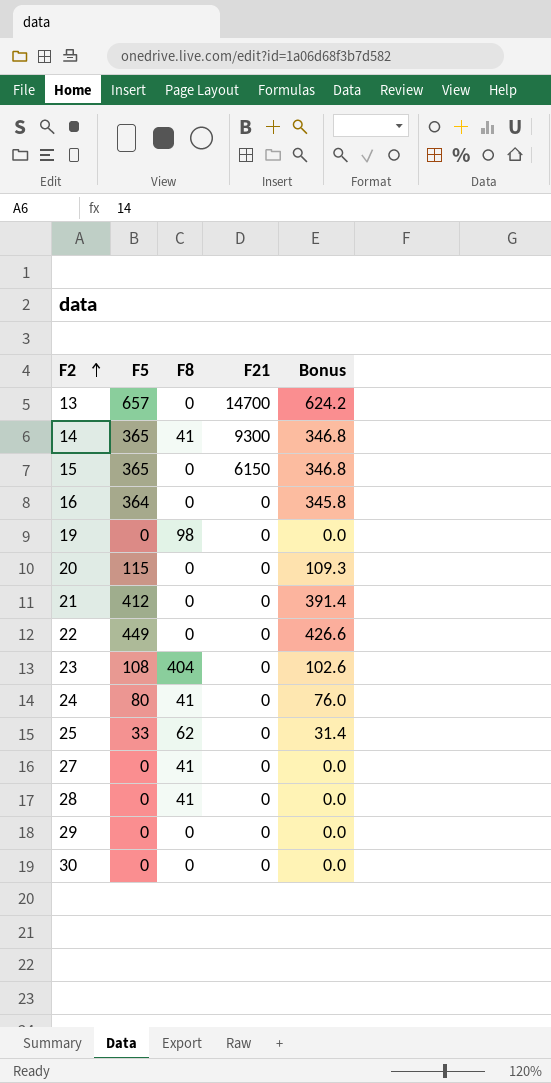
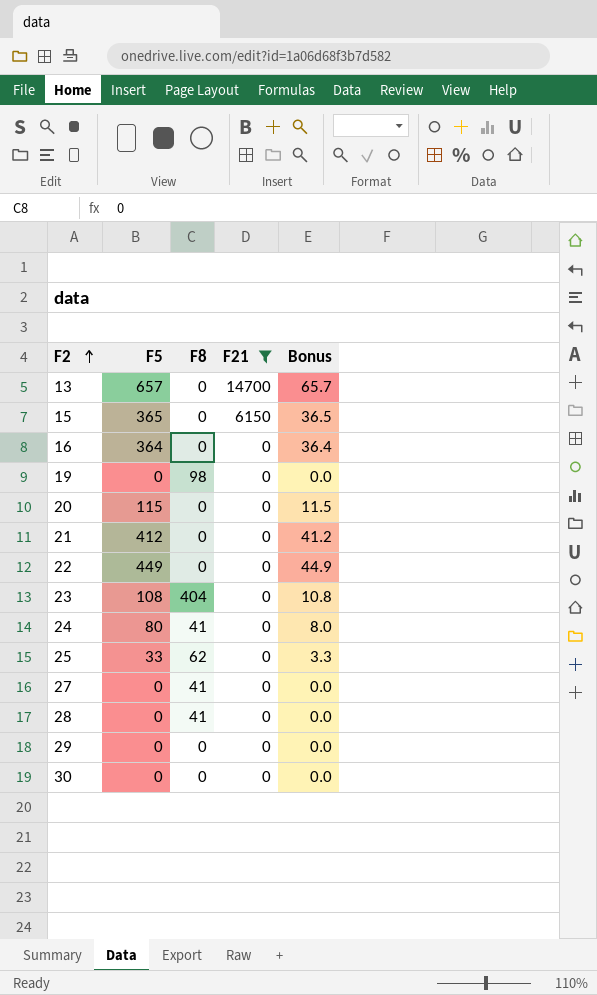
filter: none -> F21 != 9300
column Bonus | formula: [F5] * 0.95 -> [F5] * 0.1

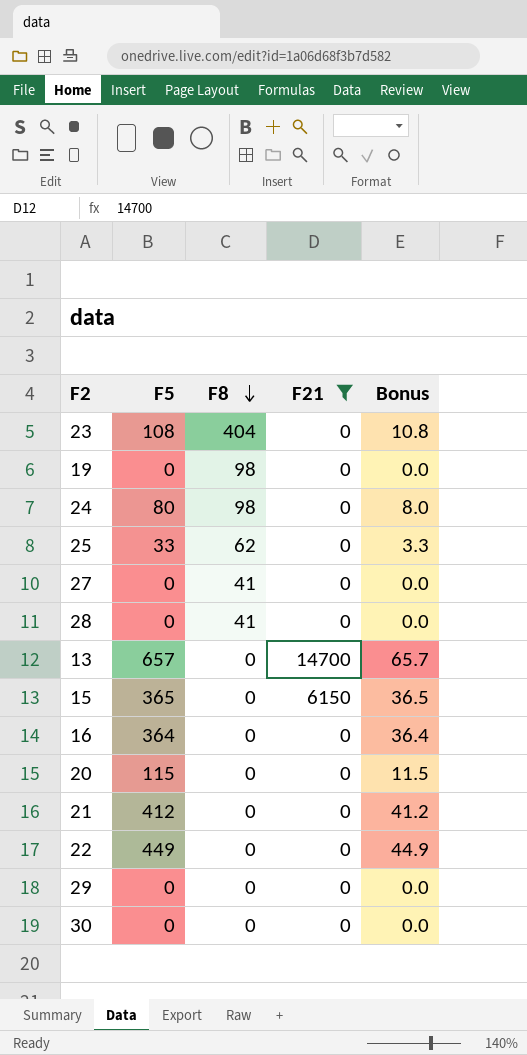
row order: F2 ascending -> F8 descending
24 | F8: 41 -> 98

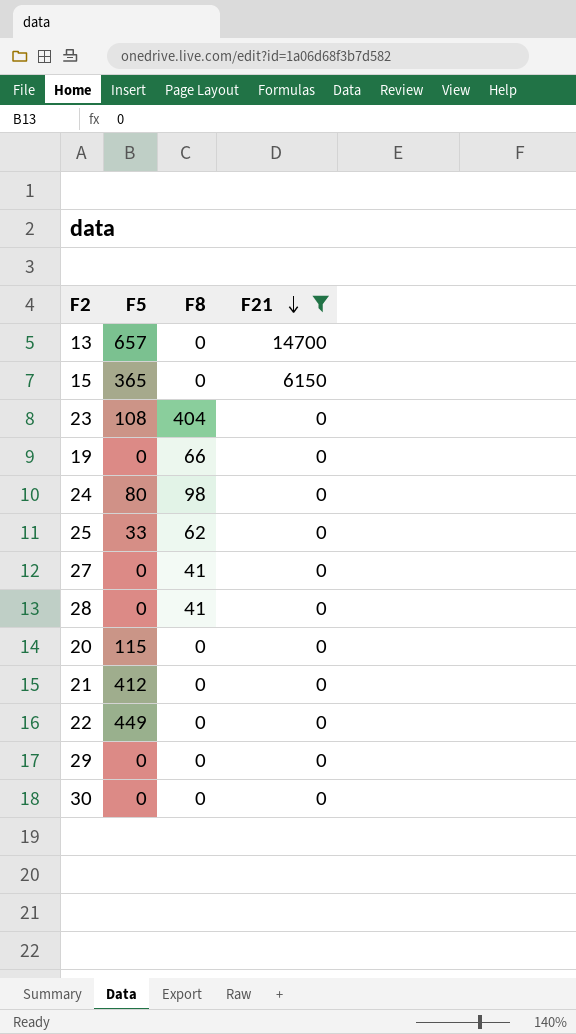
row order: F8 descending -> F21 descending
column Bonus | formula: [F5] * 0.1 -> none
row 16: 364 | 0 | 0 | 36.4 -> none
19 | F8: 98 -> 66

